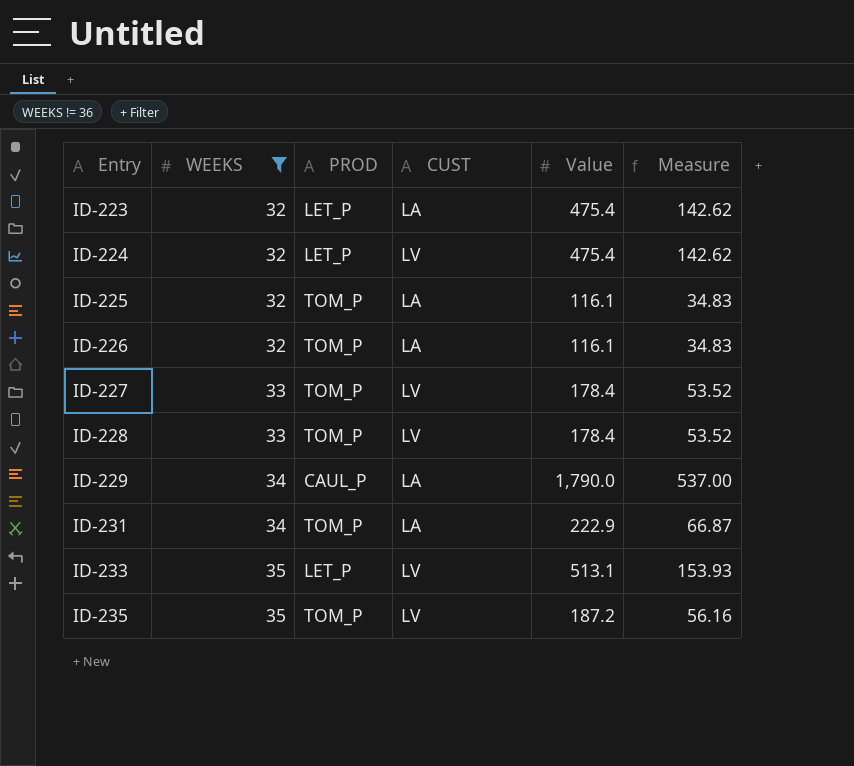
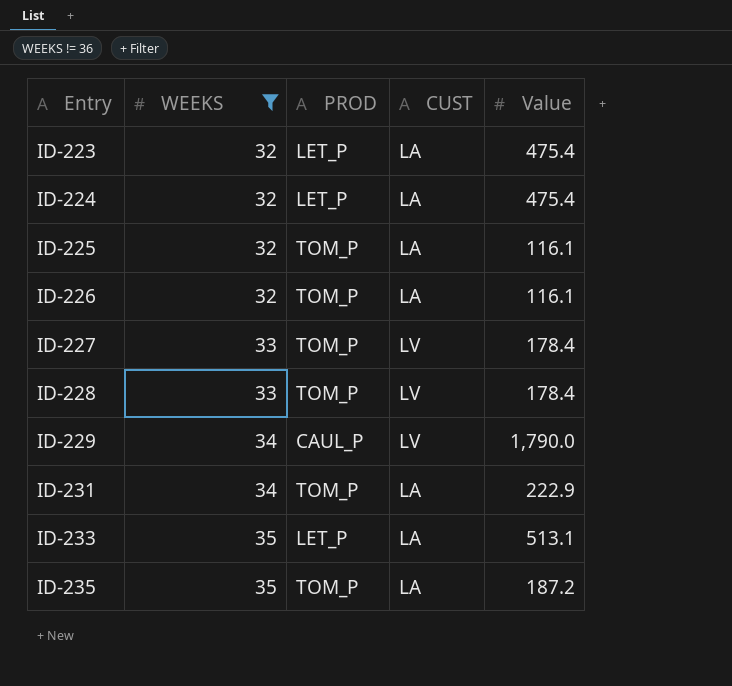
column Measure | formula: [Value] * 0.3 -> none
ID-224 | CUST: LV -> LA
ID-229 | CUST: LA -> LV
ID-233 | CUST: LV -> LA
ID-235 | CUST: LV -> LA

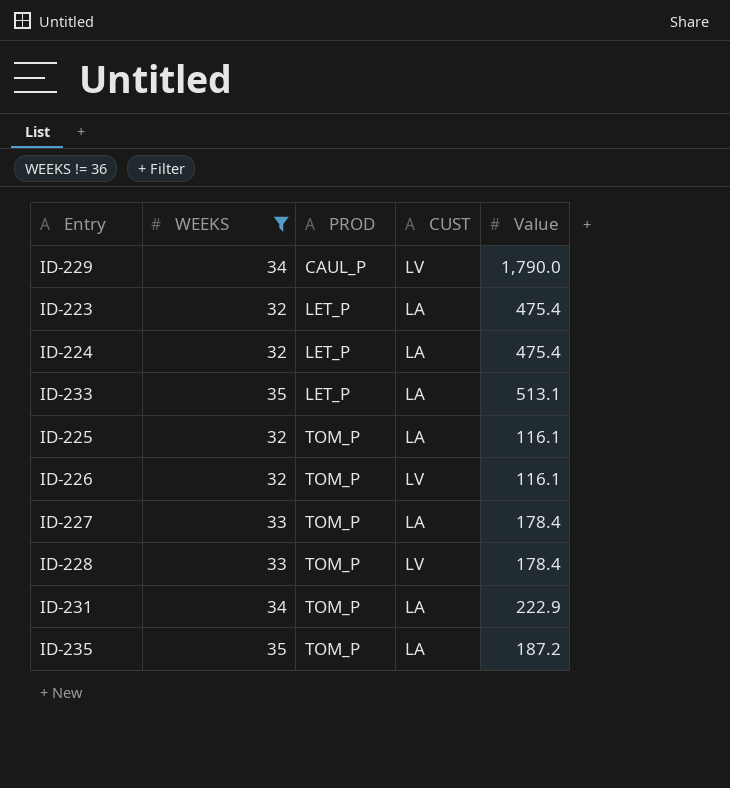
row order: Entry ascending -> PROD ascending
ID-226 | CUST: LA -> LV
ID-227 | CUST: LV -> LA

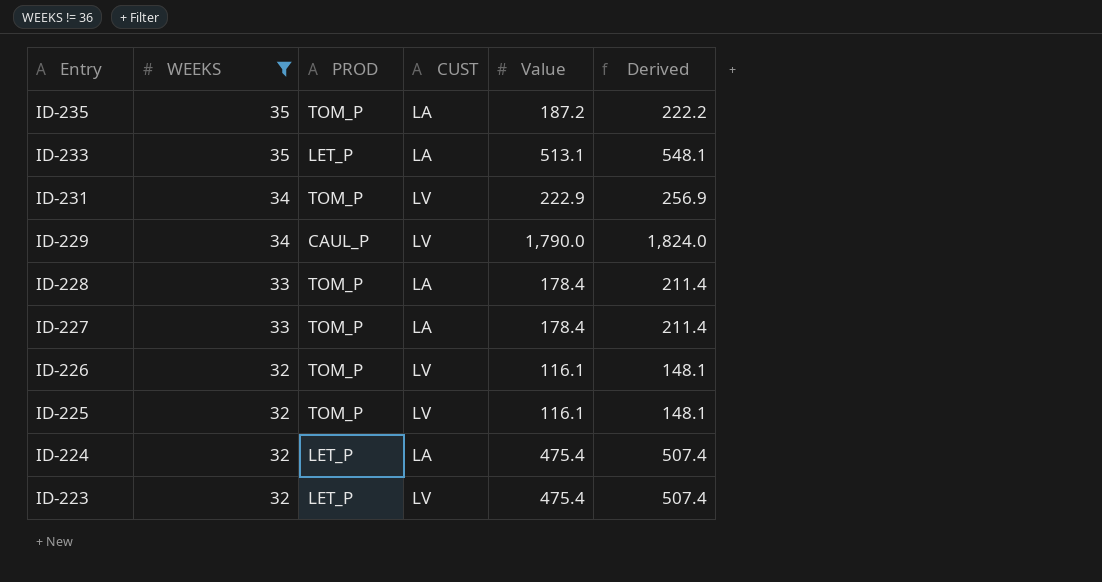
row order: PROD ascending -> Entry descending
column Derived | formula: none -> [WEEKS] + [Value]
ID-231 | CUST: LA -> LV
ID-228 | CUST: LV -> LA
ID-225 | CUST: LA -> LV
ID-223 | CUST: LA -> LV

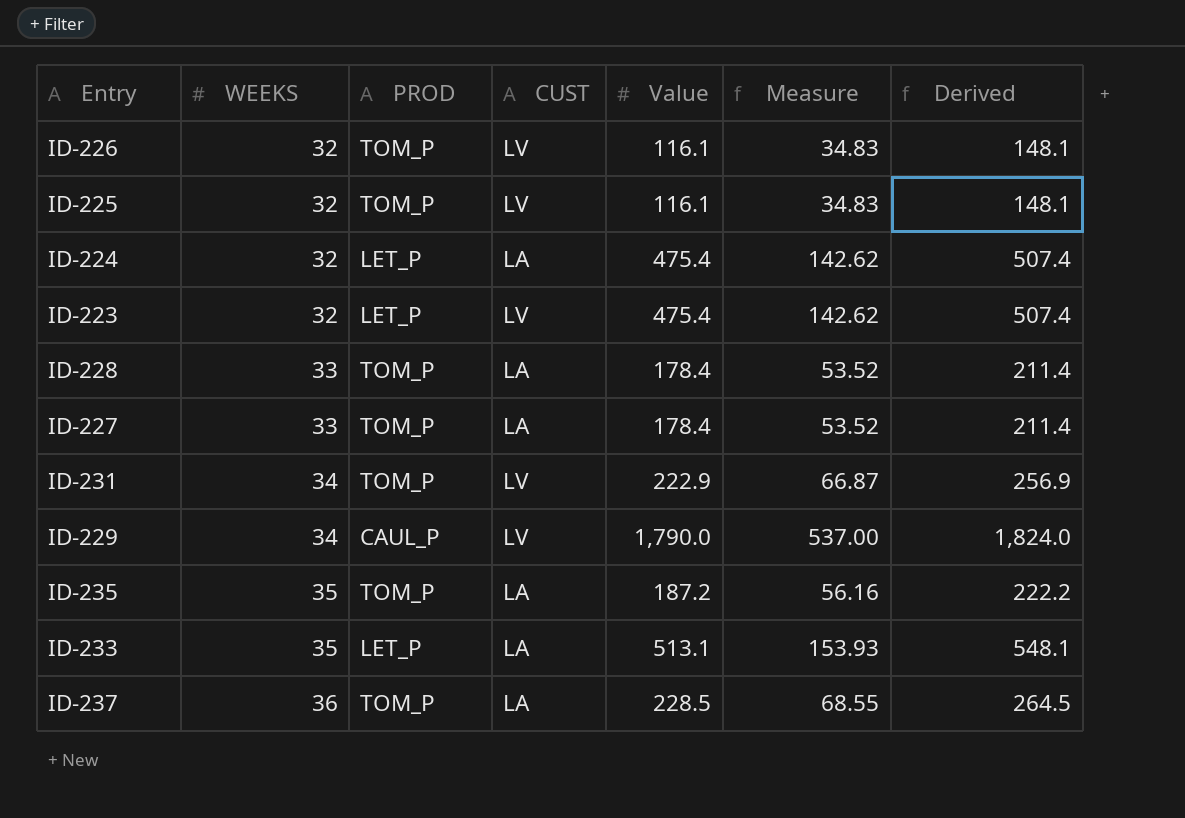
filter: WEEKS != 36 -> none
row order: Entry descending -> WEEKS ascending
column Measure | formula: none -> [Value] * 0.3

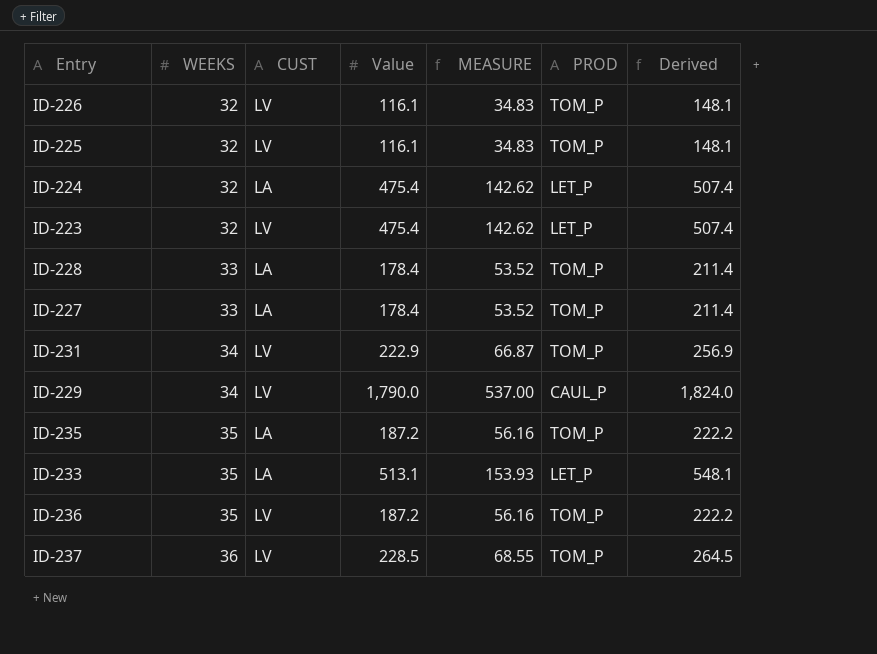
column name: Measure -> MEASURE
column PROD | position: 3 -> 6
row ID-236: none -> 35 | LV | 187.2 | 56.16 | TOM_P | 222.2
ID-237 | CUST: LA -> LV

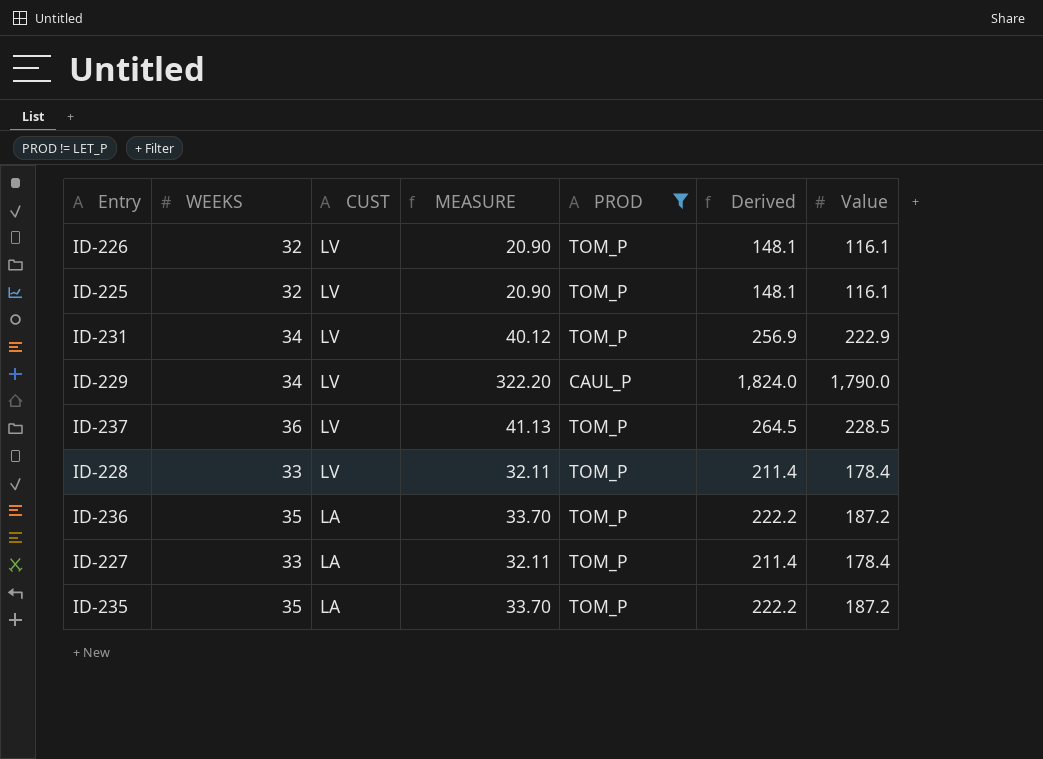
filter: none -> PROD != LET_P
row order: WEEKS ascending -> CUST descending
column MEASURE | formula: [Value] * 0.3 -> [Value] * 0.18
column Value | position: 4 -> 7
ID-228 | CUST: LA -> LV
ID-236 | CUST: LV -> LA

